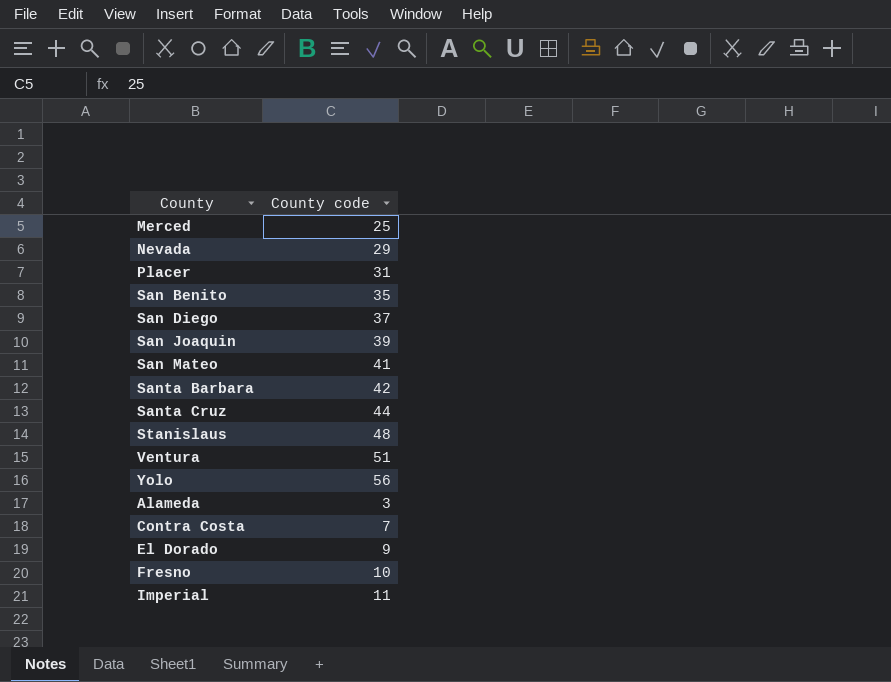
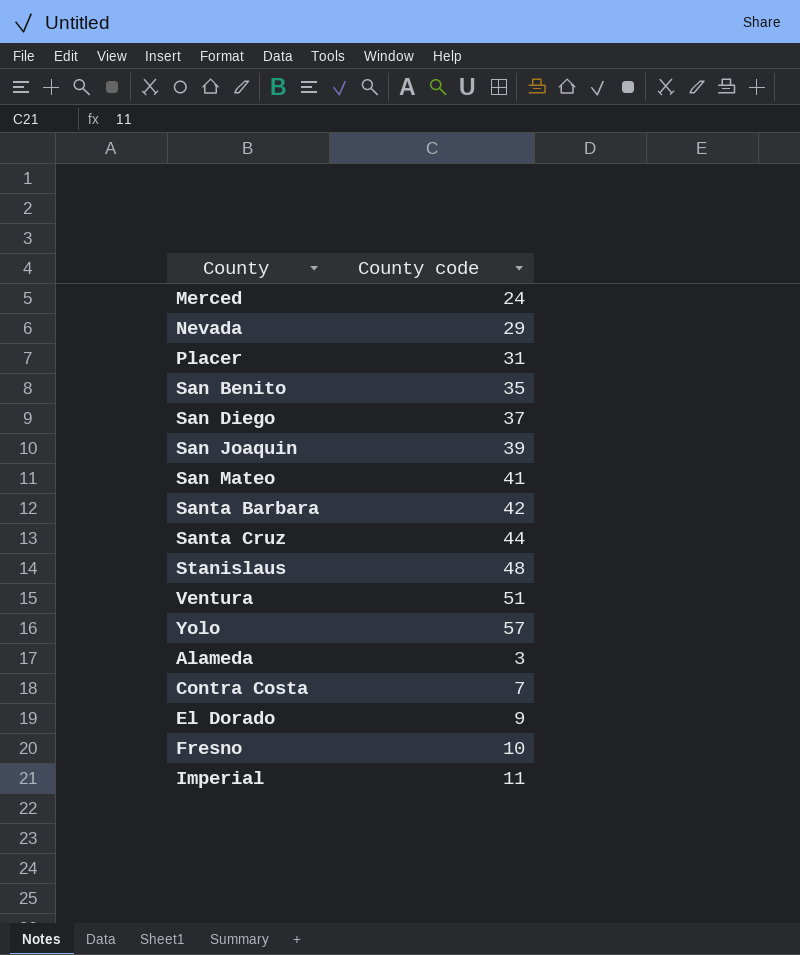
Merced | County code: 25 -> 24
Yolo | County code: 56 -> 57

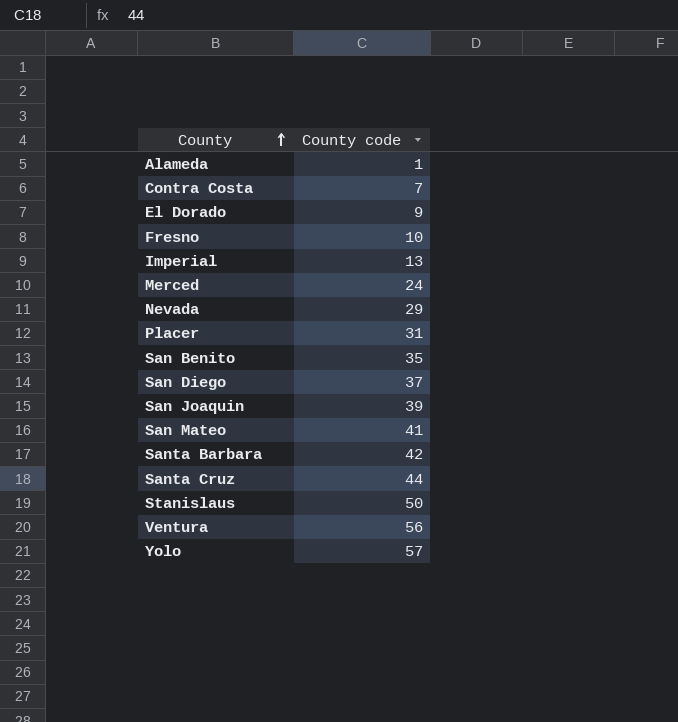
row order: none -> County ascending
Alameda | County code: 3 -> 1
Imperial | County code: 11 -> 13
Stanislaus | County code: 48 -> 50
Ventura | County code: 51 -> 56

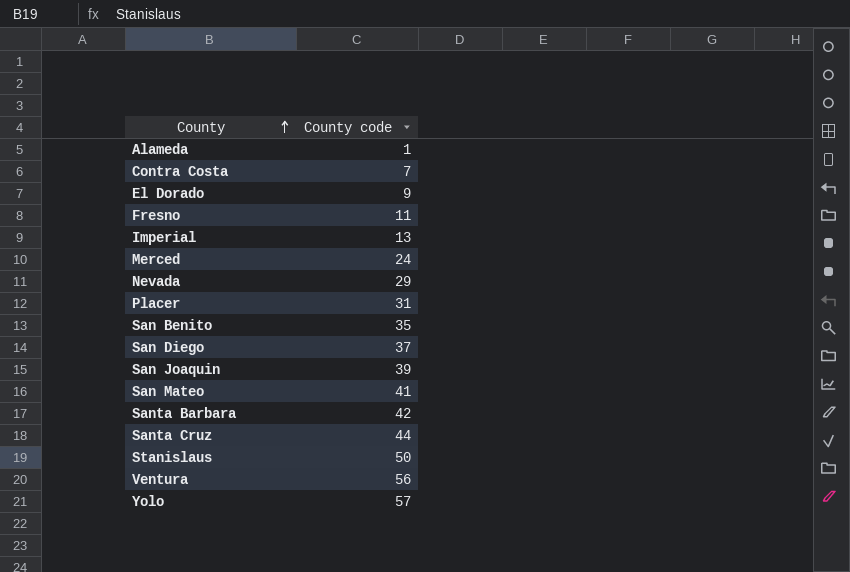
Fresno | County code: 10 -> 11

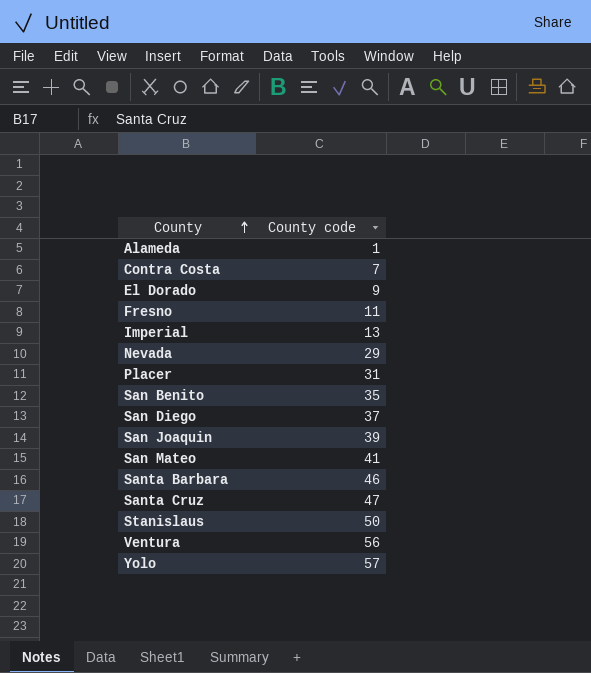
row Merced: 24 -> none
Santa Barbara | County code: 42 -> 46
Santa Cruz | County code: 44 -> 47

